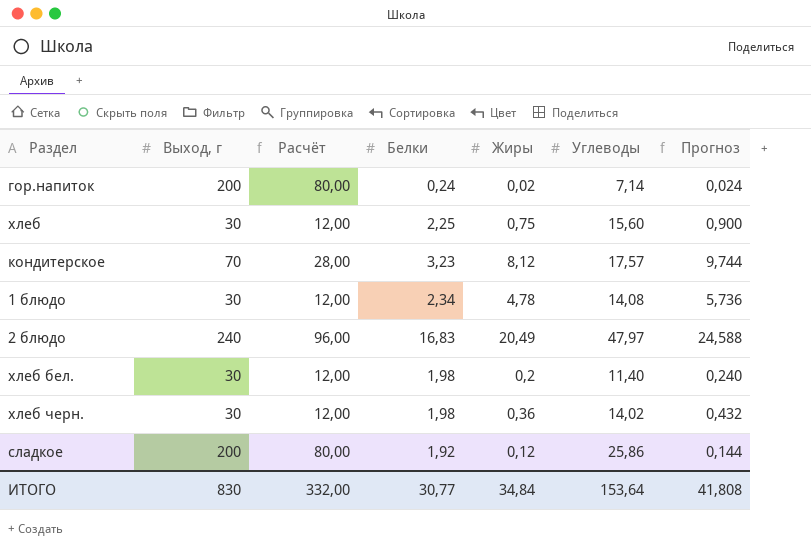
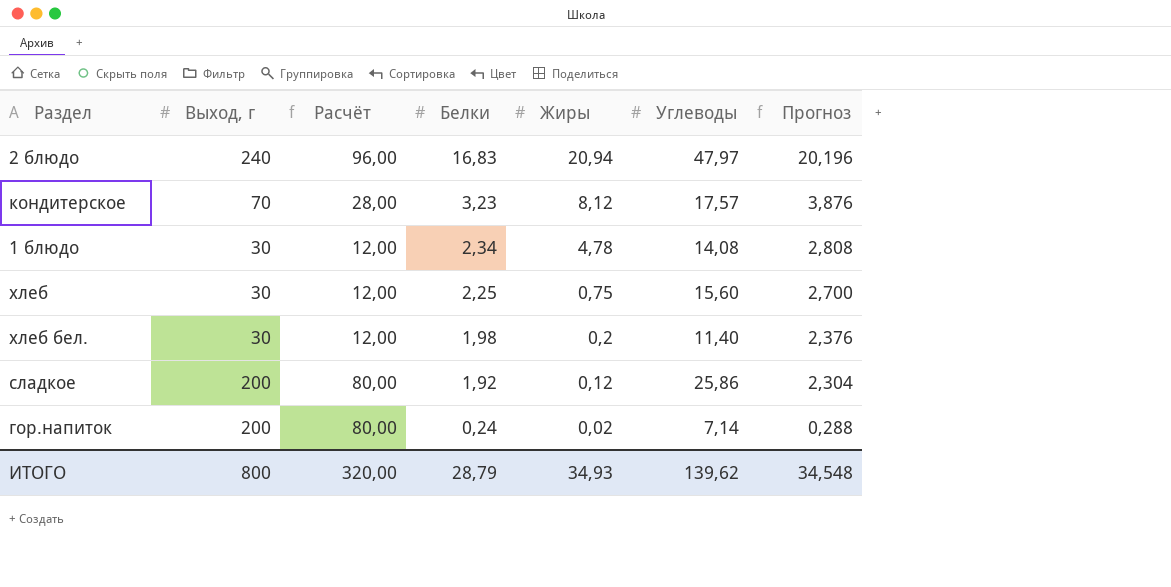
row order: none -> Белки descending
column Прогноз | formula: [Жиры] * 1,2 -> [Белки] * 1,2
row хлеб черн.: 30 | 12,00 | 1,98 | 0,36 | 14,02 | 0,432 -> none
2 блюдо | Жиры: 20,49 -> 20,94
ИТОГО | Выход, г: 830 -> 800
ИТОГО | Расчёт: 332,00 -> 320,00
ИТОГО | Белки: 30,77 -> 28,79
ИТОГО | Жиры: 34,84 -> 34,93
ИТОГО | Углеводы: 153,64 -> 139,62
ИТОГО | Прогноз: 41,808 -> 34,548

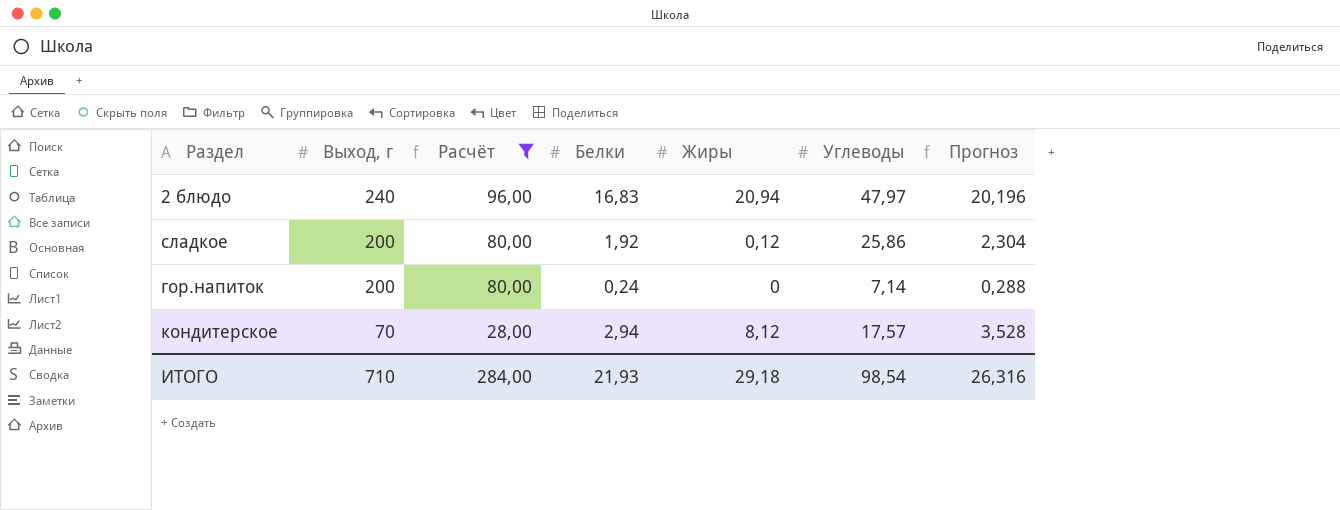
filter: none -> Расчёт != 12,00
row order: Белки descending -> Выход, г descending
гор.напиток | Жиры: 0,02 -> 0
кондитерское | Белки: 3,23 -> 2,94
кондитерское | Прогноз: 3,876 -> 3,528
ИТОГО | Выход, г: 800 -> 710
ИТОГО | Расчёт: 320,00 -> 284,00
ИТОГО | Белки: 28,79 -> 21,93
ИТОГО | Жиры: 34,93 -> 29,18
ИТОГО | Углеводы: 139,62 -> 98,54
ИТОГО | Прогноз: 34,548 -> 26,316

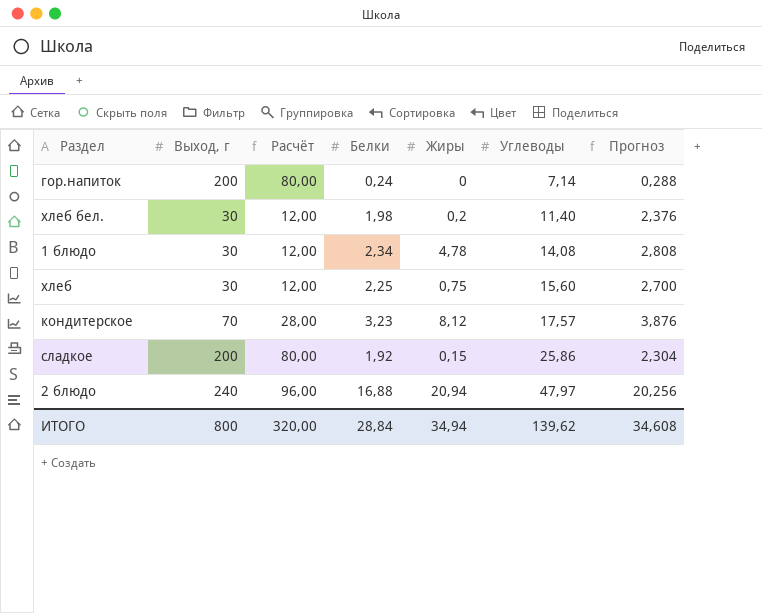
filter: Расчёт != 12,00 -> none
row order: Выход, г descending -> Углеводы ascending
кондитерское | Белки: 2,94 -> 3,23
кондитерское | Прогноз: 3,528 -> 3,876
сладкое | Жиры: 0,12 -> 0,15
2 блюдо | Белки: 16,83 -> 16,88
2 блюдо | Прогноз: 20,196 -> 20,256
ИТОГО | Выход, г: 710 -> 800
ИТОГО | Расчёт: 284,00 -> 320,00
ИТОГО | Белки: 21,93 -> 28,84
ИТОГО | Жиры: 29,18 -> 34,94
ИТОГО | Углеводы: 98,54 -> 139,62
ИТОГО | Прогноз: 26,316 -> 34,608

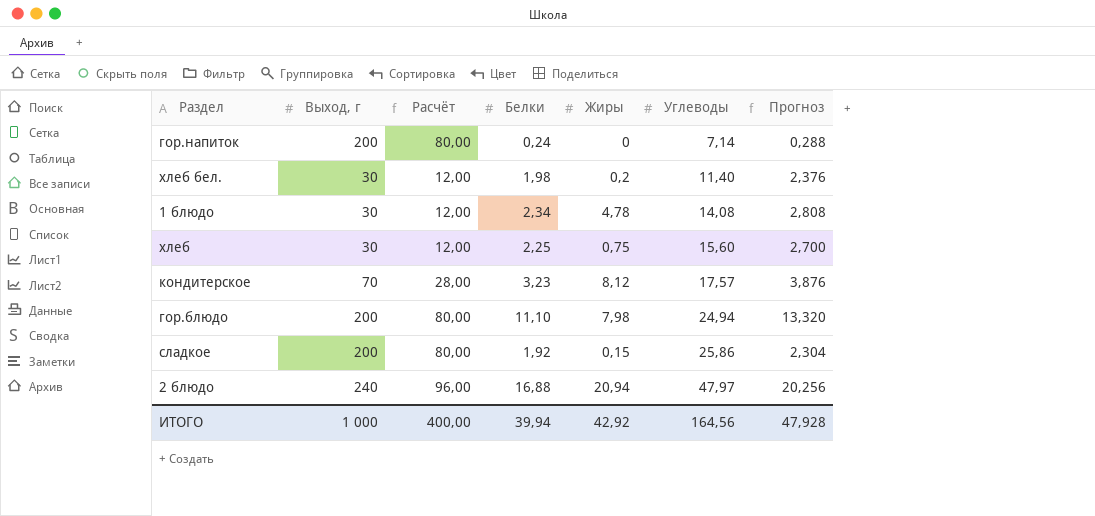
row гор.блюдо: none -> 200 | 80,00 | 11,10 | 7,98 | 24,94 | 13,320
ИТОГО | Выход, г: 800 -> 1 000
ИТОГО | Расчёт: 320,00 -> 400,00
ИТОГО | Белки: 28,84 -> 39,94
ИТОГО | Жиры: 34,94 -> 42,92
ИТОГО | Углеводы: 139,62 -> 164,56
ИТОГО | Прогноз: 34,608 -> 47,928

